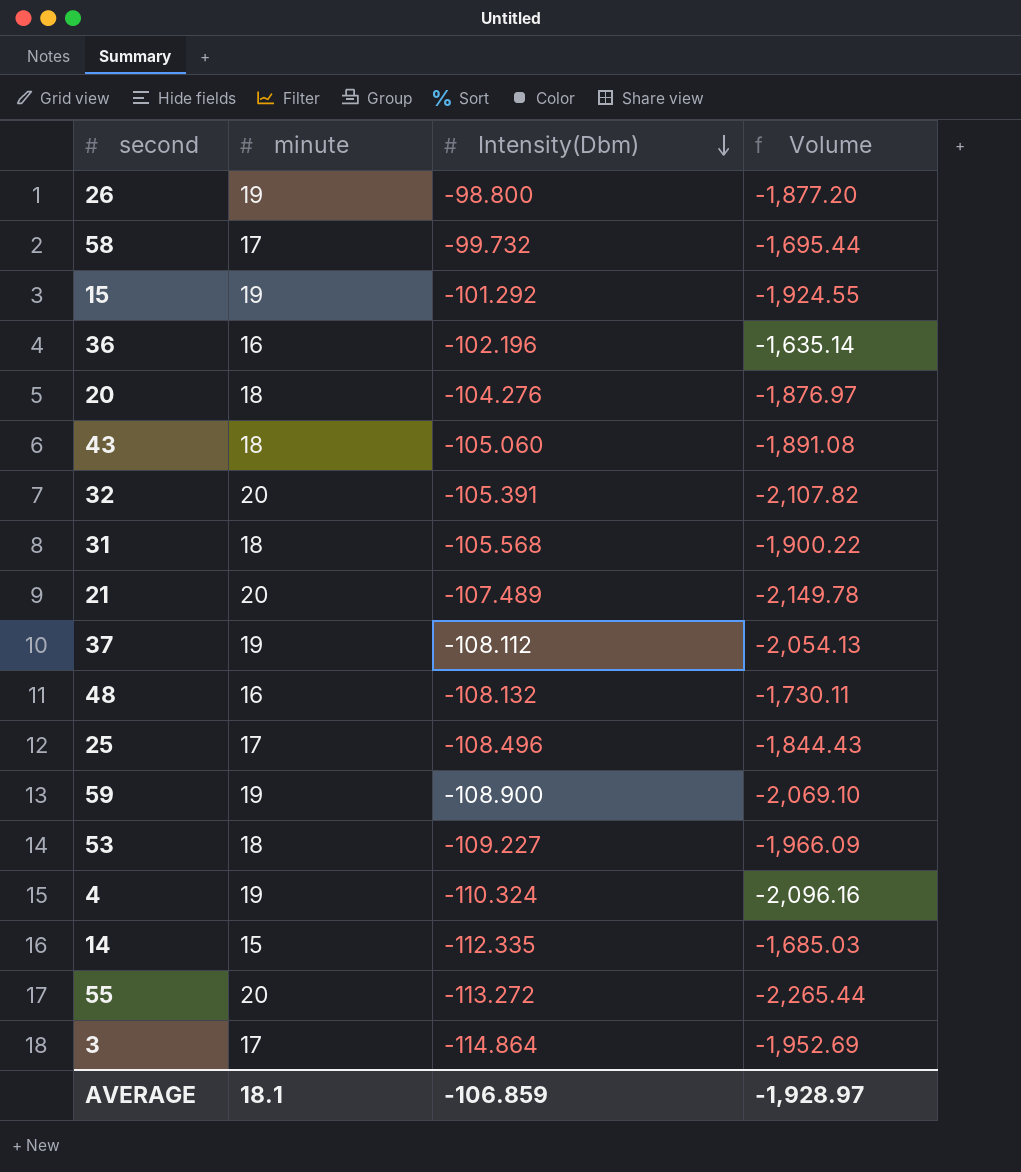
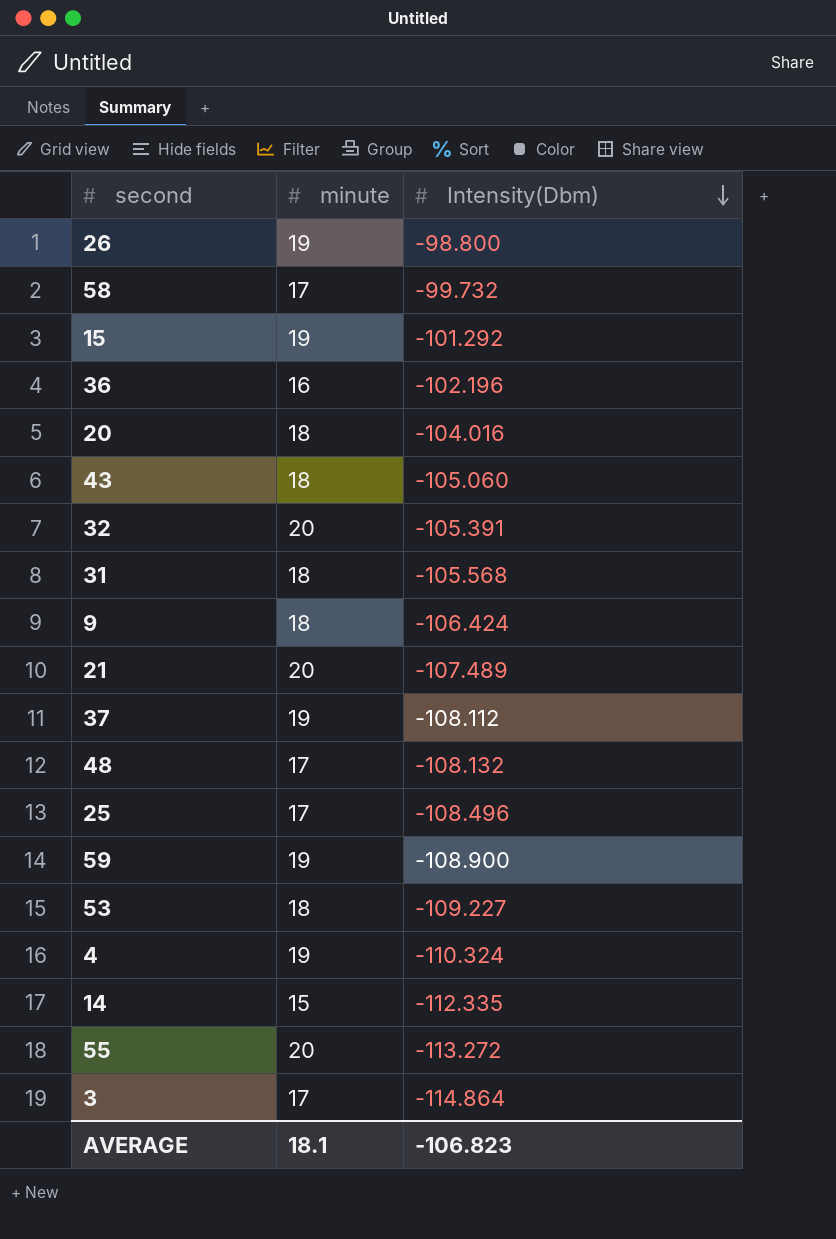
column Volume | formula: [minute] * [Intensity(Dbm)] -> none
20 | Intensity(Dbm): -104.276 -> -104.016
row 9: none -> 18 | -106.424
48 | minute: 16 -> 17
AVERAGE | Intensity(Dbm): -106.859 -> -106.823

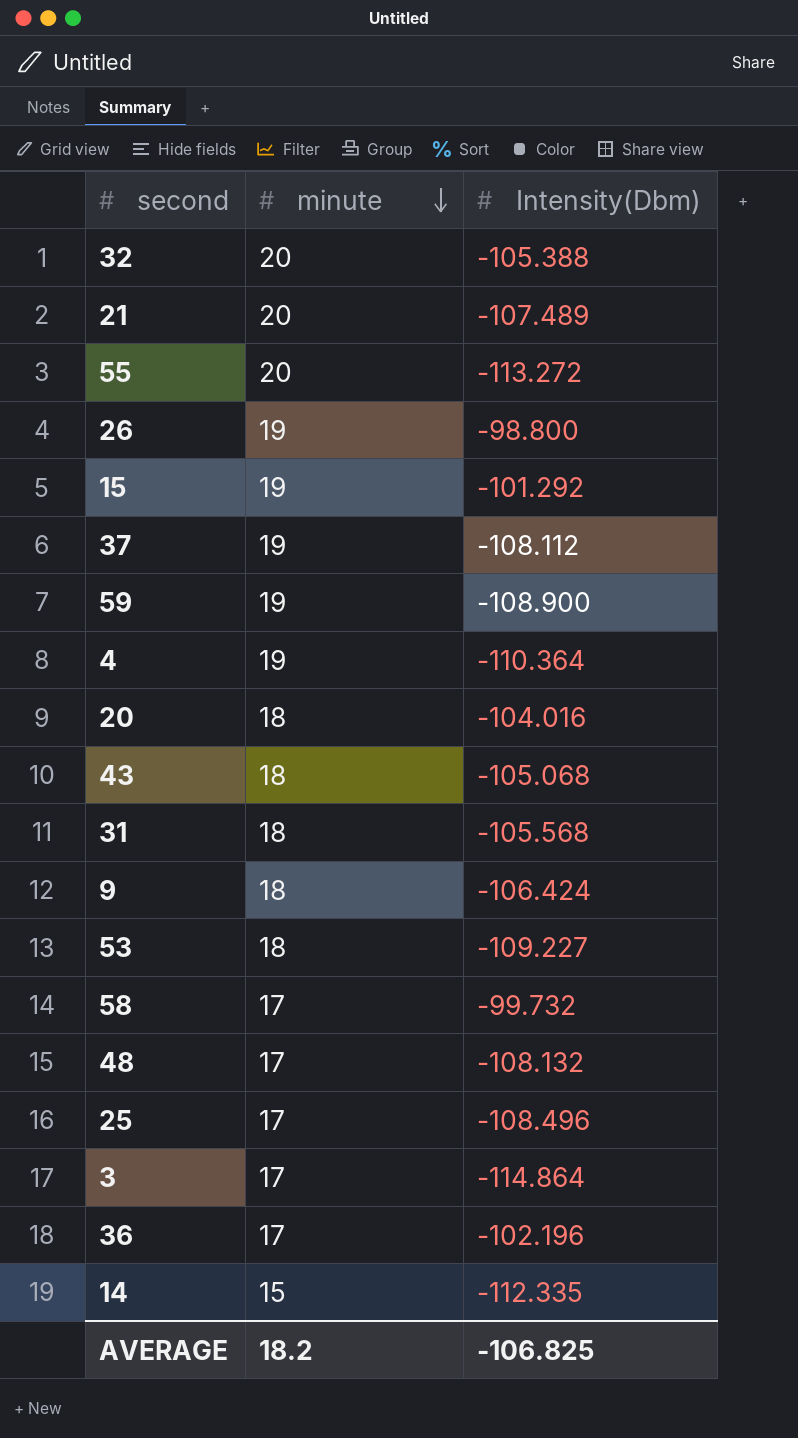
row order: Intensity(Dbm) descending -> minute descending
32 | Intensity(Dbm): -105.391 -> -105.388
4 | Intensity(Dbm): -110.324 -> -110.364
43 | Intensity(Dbm): -105.060 -> -105.068
36 | minute: 16 -> 17
AVERAGE | minute: 18.1 -> 18.2
AVERAGE | Intensity(Dbm): -106.823 -> -106.825

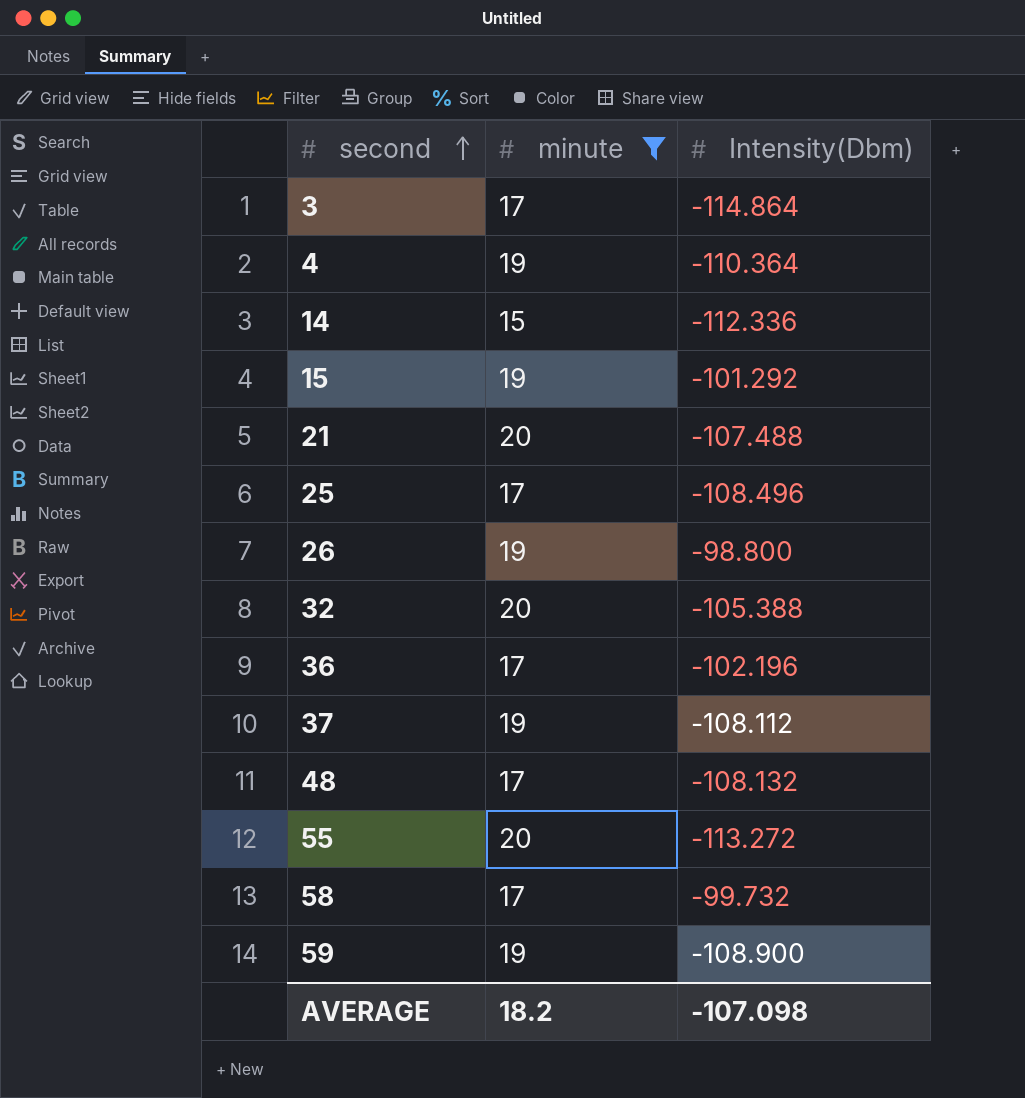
filter: none -> minute != 18
row order: minute descending -> second ascending
14 | Intensity(Dbm): -112.335 -> -112.336
21 | Intensity(Dbm): -107.489 -> -107.488
AVERAGE | Intensity(Dbm): -106.825 -> -107.098

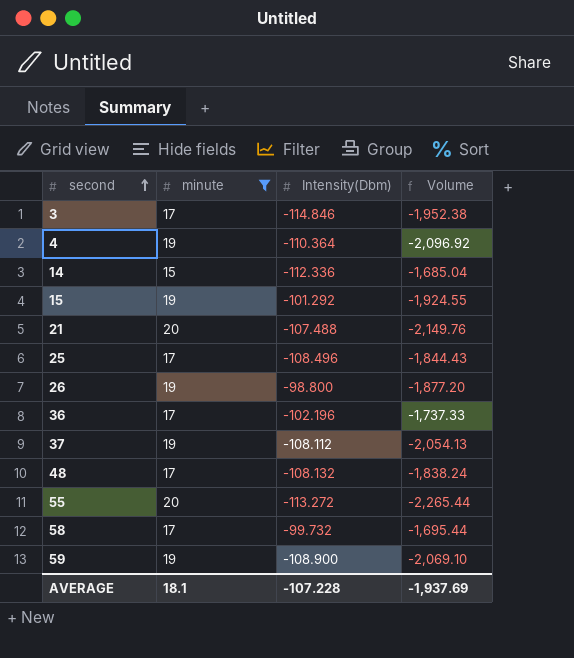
column Volume | formula: none -> [minute] * [Intensity(Dbm)]
row 32: 20 | -105.388 -> none
3 | Intensity(Dbm): -114.864 -> -114.846
AVERAGE | minute: 18.2 -> 18.1
AVERAGE | Intensity(Dbm): -107.098 -> -107.228

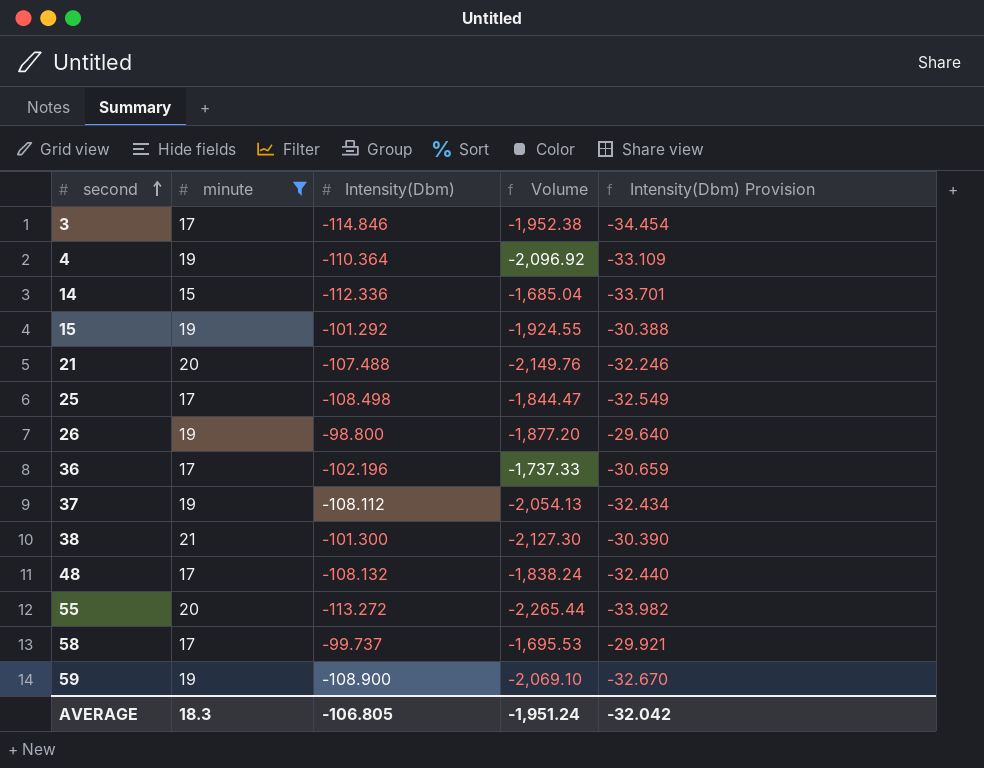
column Intensity(Dbm) Provision | formula: none -> [Intensity(Dbm)] * 0.3
25 | Intensity(Dbm): -108.496 -> -108.498
25 | Volume: -1,844.43 -> -1,844.47
row 38: none -> 21 | -101.300 | -2,127.30 | -30.390
58 | Intensity(Dbm): -99.732 -> -99.737
58 | Volume: -1,695.44 -> -1,695.53
AVERAGE | minute: 18.1 -> 18.3
AVERAGE | Intensity(Dbm): -107.228 -> -106.805
AVERAGE | Volume: -1,937.69 -> -1,951.24

